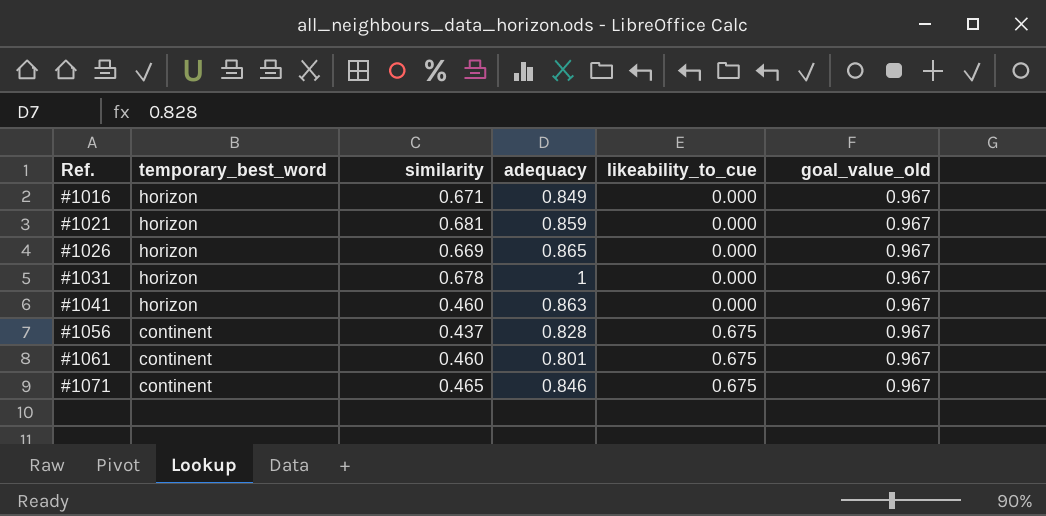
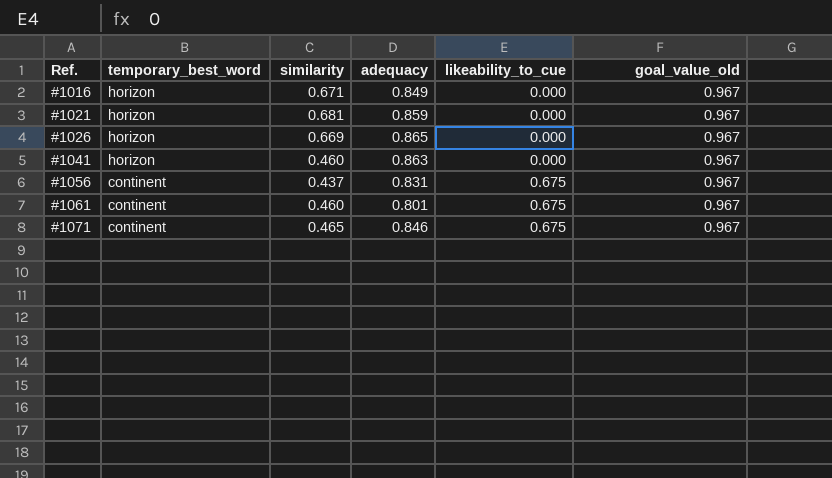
row #1031: horizon | 0.678 | 1 | 0.000 | 0.967 -> none
#1056 | adequacy: 0.828 -> 0.831

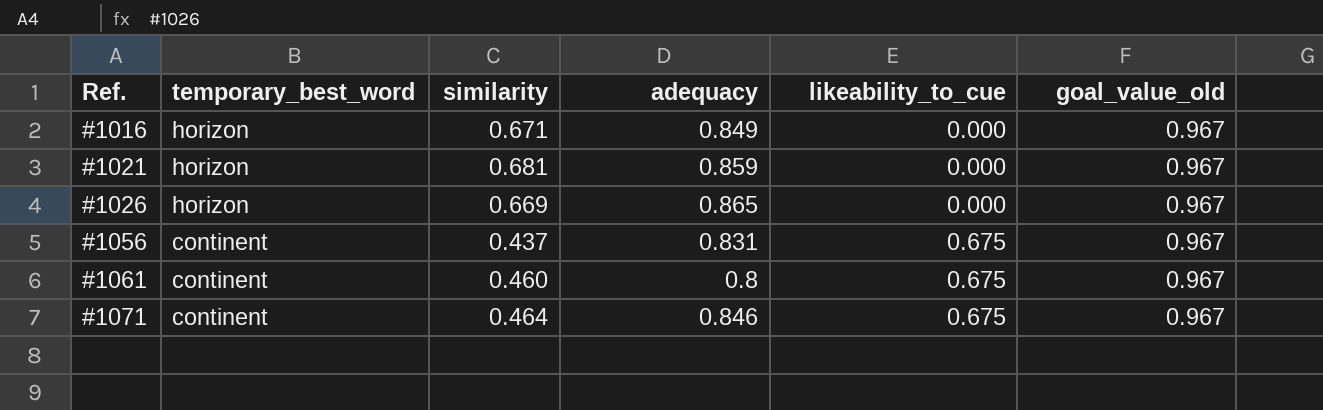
row #1041: horizon | 0.460 | 0.863 | 0.000 | 0.967 -> none
#1061 | adequacy: 0.801 -> 0.8
#1071 | similarity: 0.465 -> 0.464

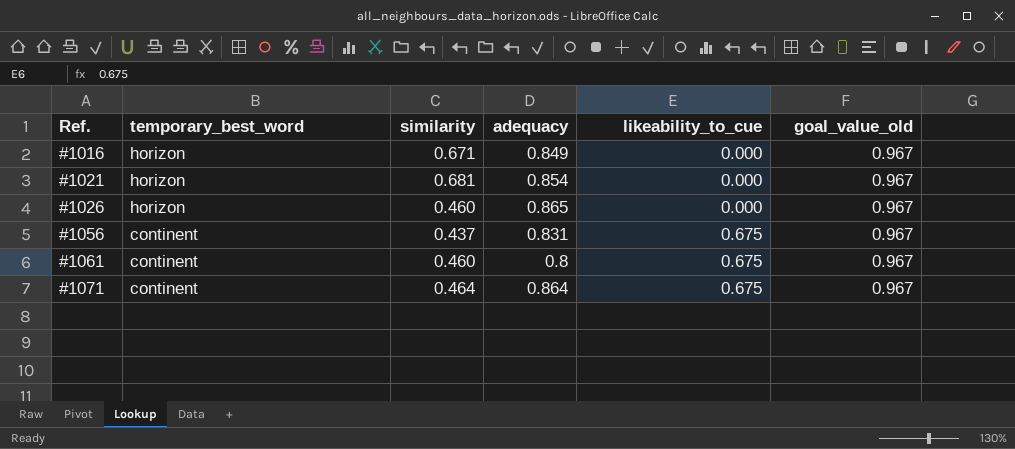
#1021 | adequacy: 0.859 -> 0.854
#1026 | similarity: 0.669 -> 0.460
#1071 | adequacy: 0.846 -> 0.864

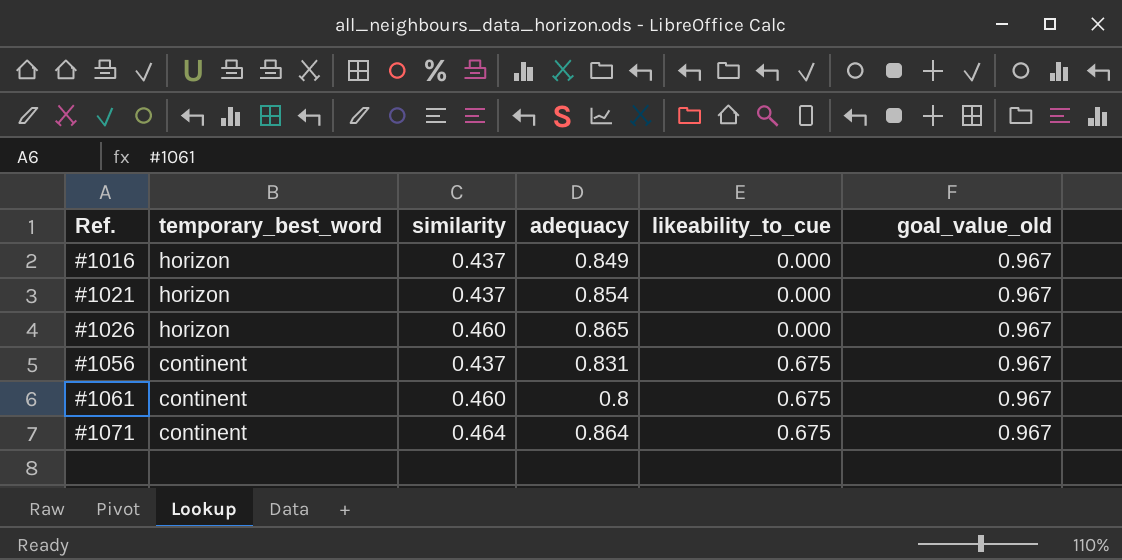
#1016 | similarity: 0.671 -> 0.437
#1021 | similarity: 0.681 -> 0.437

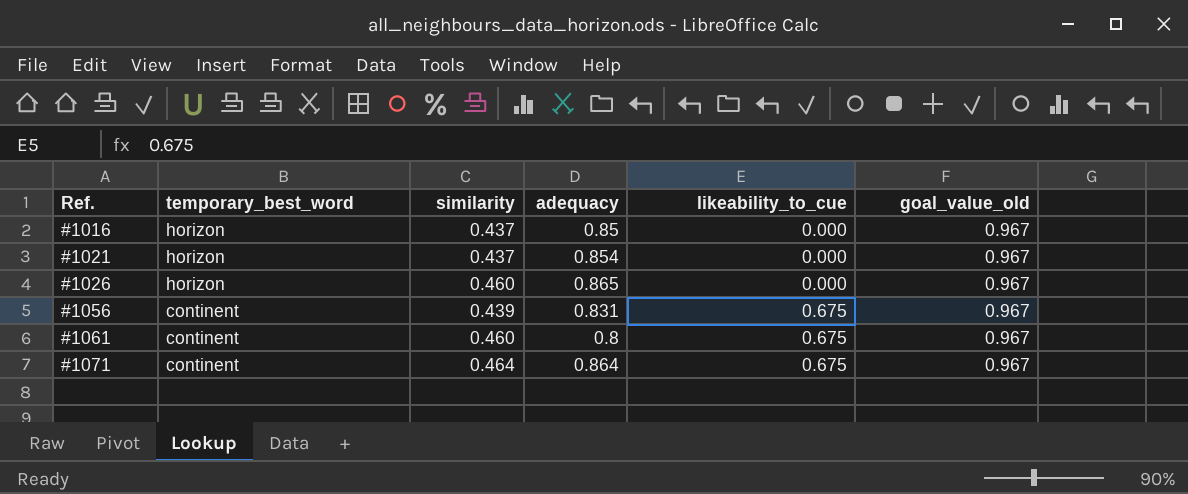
#1016 | adequacy: 0.849 -> 0.85
#1056 | similarity: 0.437 -> 0.439

